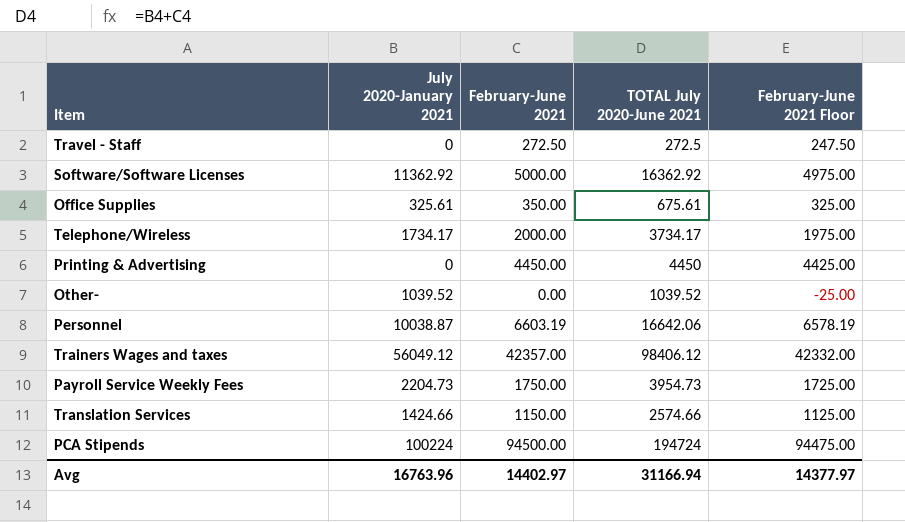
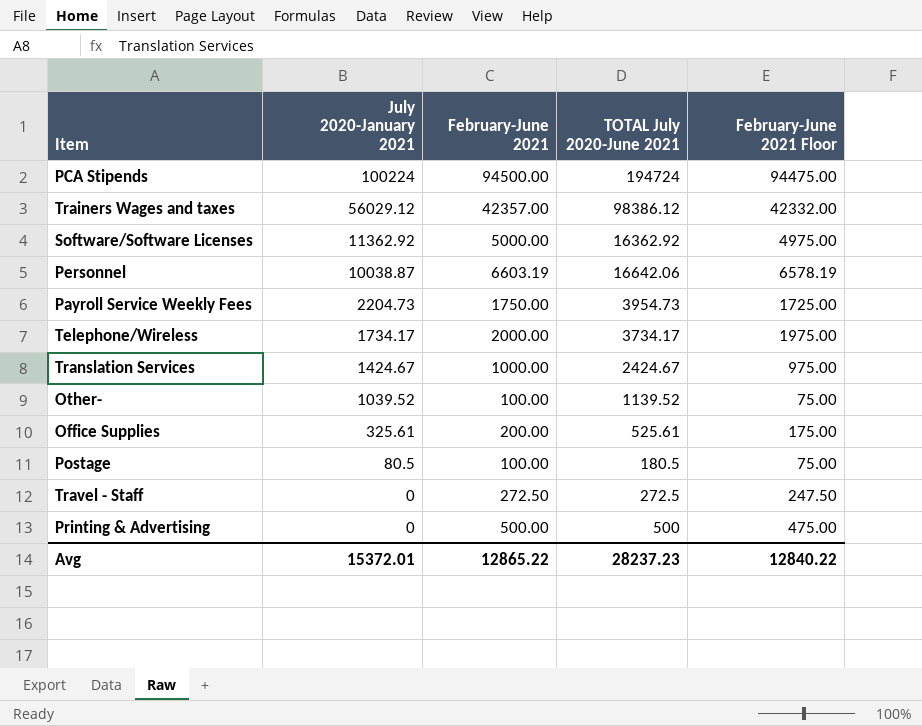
row order: none -> July 2020-January 2021 descending
Trainers Wages and taxes | July 2020-January 2021: 56049.12 -> 56029.12
Trainers Wages and taxes | TOTAL July 2020-June 2021: 98406.12 -> 98386.12
Translation Services | July 2020-January 2021: 1424.66 -> 1424.67
Translation Services | February-June 2021: 1150.00 -> 1000.00
Translation Services | TOTAL July 2020-June 2021: 2574.66 -> 2424.67
Translation Services | February-June 2021 Floor: 1125.00 -> 975.00
Other- | February-June 2021: 0.00 -> 100.00
Other- | TOTAL July 2020-June 2021: 1039.52 -> 1139.52
Other- | February-June 2021 Floor: -25.00 -> 75.00
Office Supplies | February-June 2021: 350.00 -> 200.00
Office Supplies | TOTAL July 2020-June 2021: 675.61 -> 525.61
Office Supplies | February-June 2021 Floor: 325.00 -> 175.00
row Postage: none -> 80.5 | 100.00 | 180.5 | 75.00
Printing & Advertising | February-June 2021: 4450.00 -> 500.00
Printing & Advertising | TOTAL July 2020-June 2021: 4450 -> 500
Printing & Advertising | February-June 2021 Floor: 4425.00 -> 475.00
Avg | July 2020-January 2021: 16763.96 -> 15372.01
Avg | February-June 2021: 14402.97 -> 12865.22
Avg | TOTAL July 2020-June 2021: 31166.94 -> 28237.23
Avg | February-June 2021 Floor: 14377.97 -> 12840.22

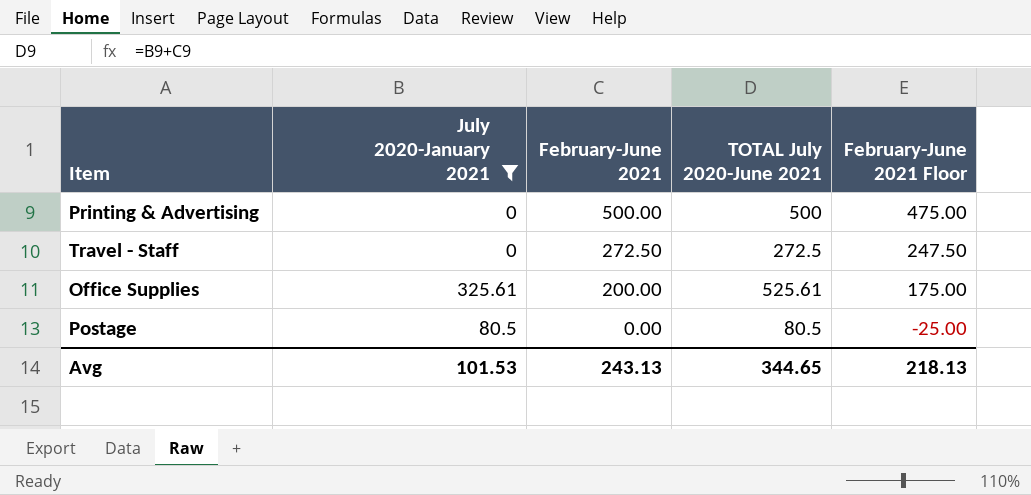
filter: none -> July 2020-January 2021 <= 325.61
row order: July 2020-January 2021 descending -> February-June 2021 descending
Postage | February-June 2021: 100.00 -> 0.00
Postage | TOTAL July 2020-June 2021: 180.5 -> 80.5
Postage | February-June 2021 Floor: 75.00 -> -25.00
Avg | July 2020-January 2021: 15372.01 -> 101.53
Avg | February-June 2021: 12865.22 -> 243.13
Avg | TOTAL July 2020-June 2021: 28237.23 -> 344.65
Avg | February-June 2021 Floor: 12840.22 -> 218.13

